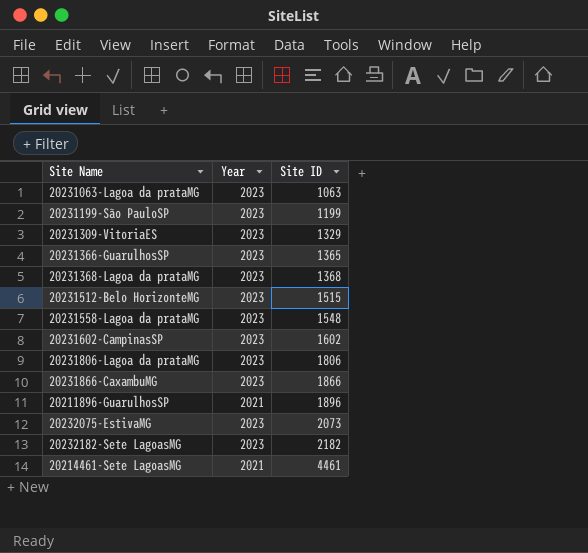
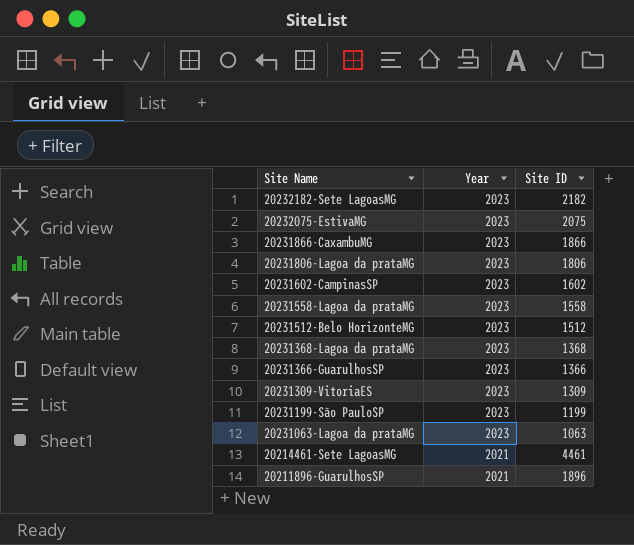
row order: Site ID ascending -> Site Name descending
20232075-EstivaMG | Site ID: 2073 -> 2075
20231558-Lagoa da prataMG | Site ID: 1548 -> 1558
20231512-Belo HorizonteMG | Site ID: 1515 -> 1512
20231366-GuarulhosSP | Site ID: 1365 -> 1366
20231309-VitoriaES | Site ID: 1329 -> 1309

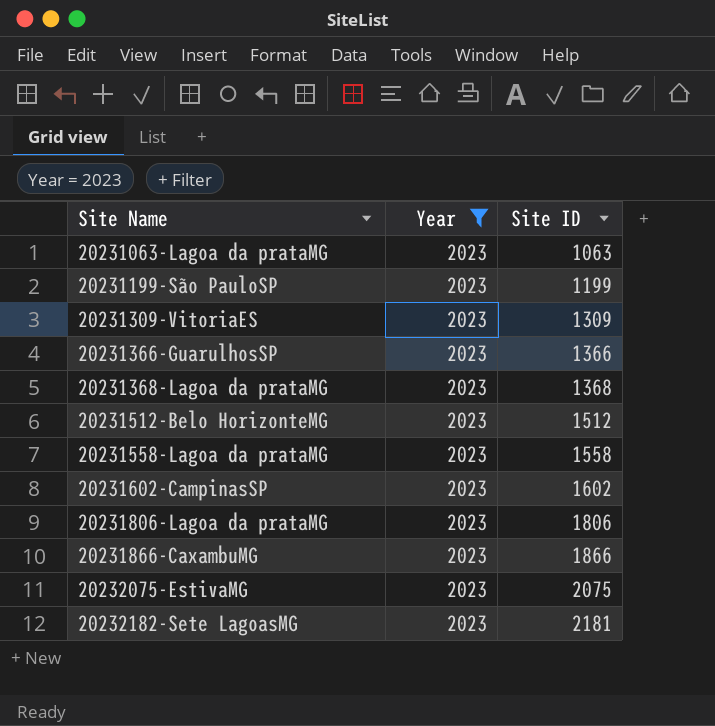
filter: none -> Year = 2023
row order: Site Name descending -> Site Name ascending
20232182-Sete LagoasMG | Site ID: 2182 -> 2181

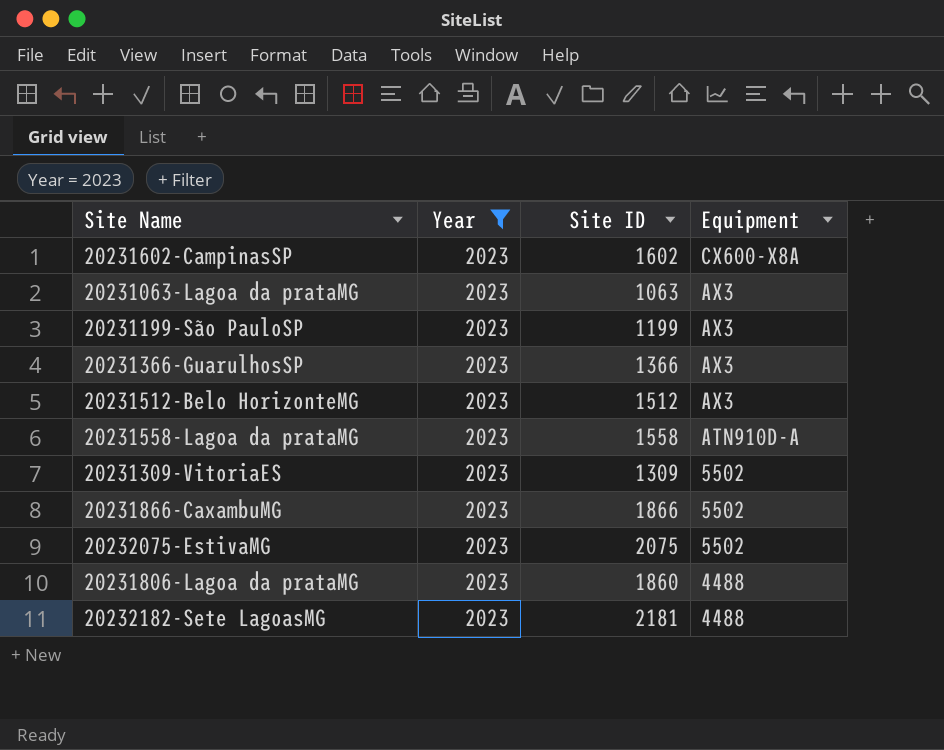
row order: Site Name ascending -> Equipment descending
column Equipment | position: none -> 4
row 20231368-Lagoa da prataMG: 2023 | 1368 -> none
20231806-Lagoa da prataMG | Site ID: 1806 -> 1860

